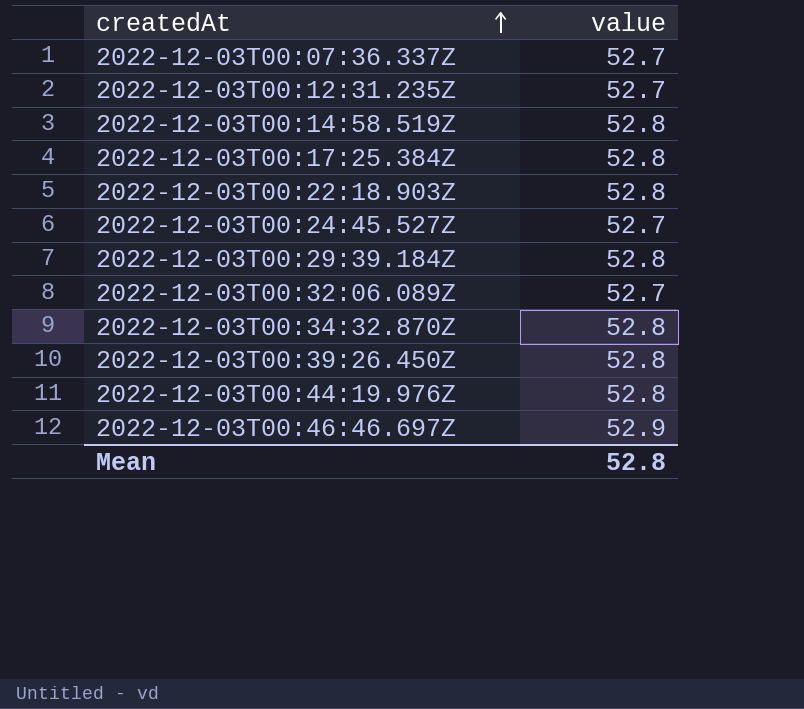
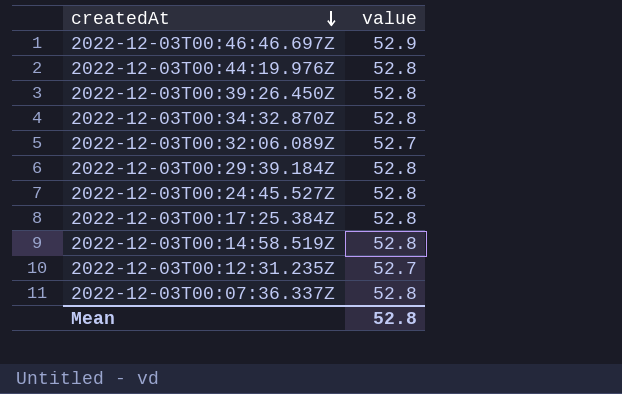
row order: createdAt ascending -> createdAt descending
row 2022-12-03T00:22:18.903Z: 52.8 -> none
2022-12-03T00:24:45.527Z | value: 52.7 -> 52.8
2022-12-03T00:07:36.337Z | value: 52.7 -> 52.8

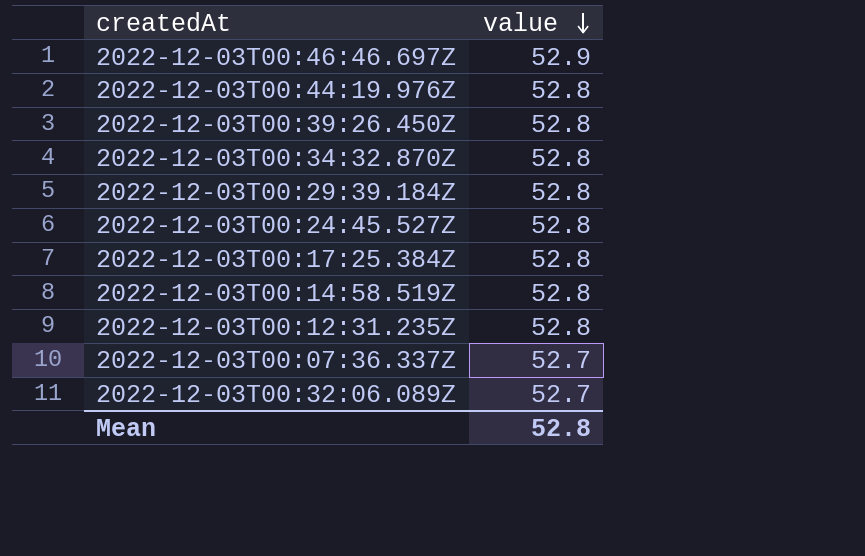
row order: createdAt descending -> value descending
2022-12-03T00:12:31.235Z | value: 52.7 -> 52.8
2022-12-03T00:07:36.337Z | value: 52.8 -> 52.7

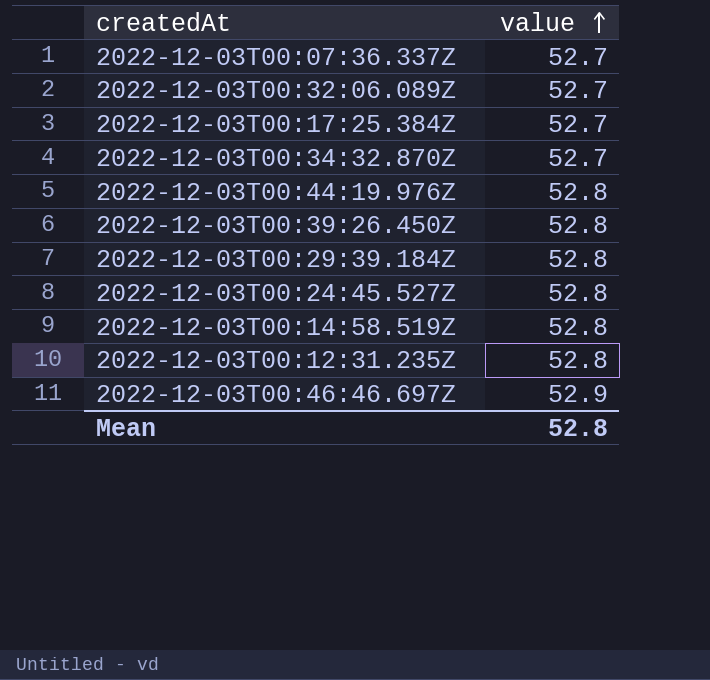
row order: value descending -> value ascending
2022-12-03T00:17:25.384Z | value: 52.8 -> 52.7
2022-12-03T00:34:32.870Z | value: 52.8 -> 52.7

